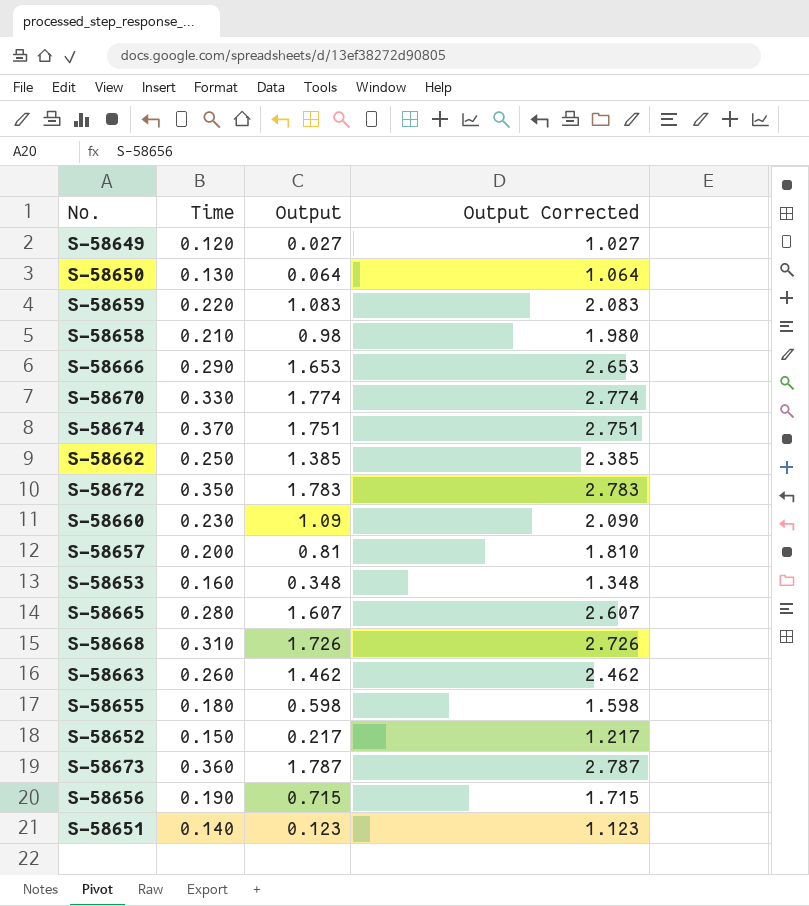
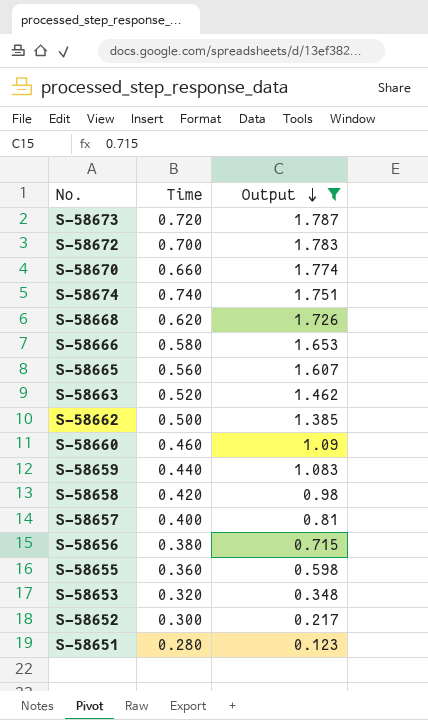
filter: none -> Output >= 0.123
row order: none -> Output descending
column Output Corrected | formula: [Output] + 1 -> none
S-58673 | Time: 0.360 -> 0.720
S-58672 | Time: 0.350 -> 0.700
S-58670 | Time: 0.330 -> 0.660
S-58674 | Time: 0.370 -> 0.740
S-58668 | Time: 0.310 -> 0.620
S-58666 | Time: 0.290 -> 0.580
S-58665 | Time: 0.280 -> 0.560
S-58663 | Time: 0.260 -> 0.520
S-58662 | Time: 0.250 -> 0.500
S-58660 | Time: 0.230 -> 0.460
S-58659 | Time: 0.220 -> 0.440
S-58658 | Time: 0.210 -> 0.420
S-58657 | Time: 0.200 -> 0.400
S-58656 | Time: 0.190 -> 0.380
S-58655 | Time: 0.180 -> 0.360
S-58653 | Time: 0.160 -> 0.320
S-58652 | Time: 0.150 -> 0.300
S-58651 | Time: 0.140 -> 0.280

